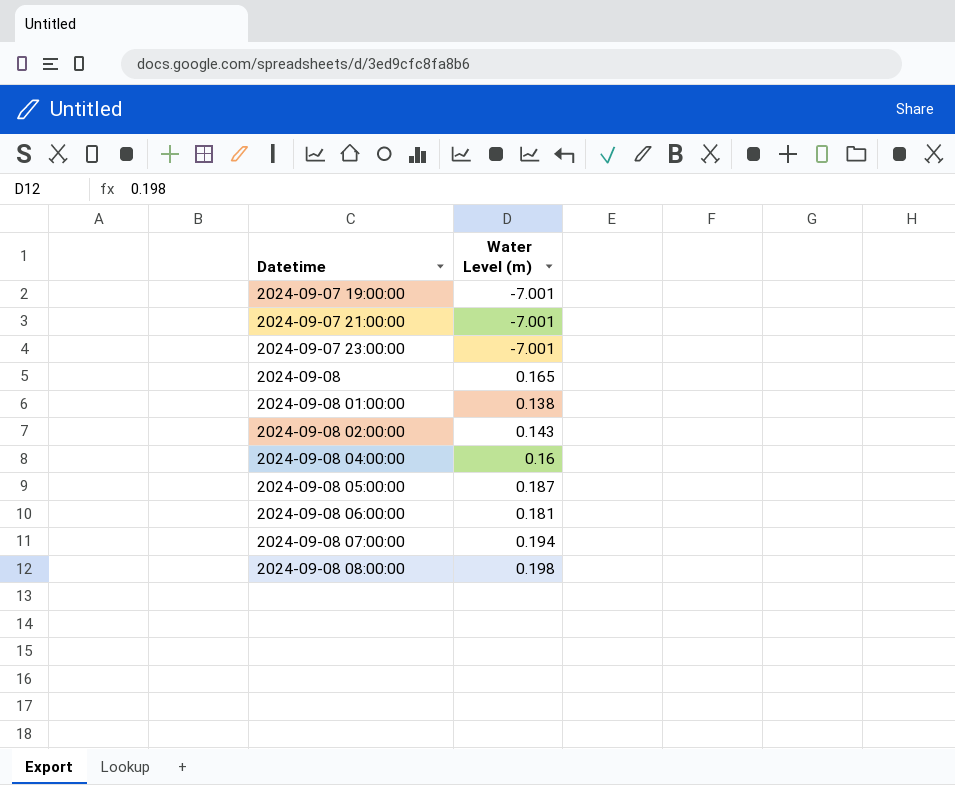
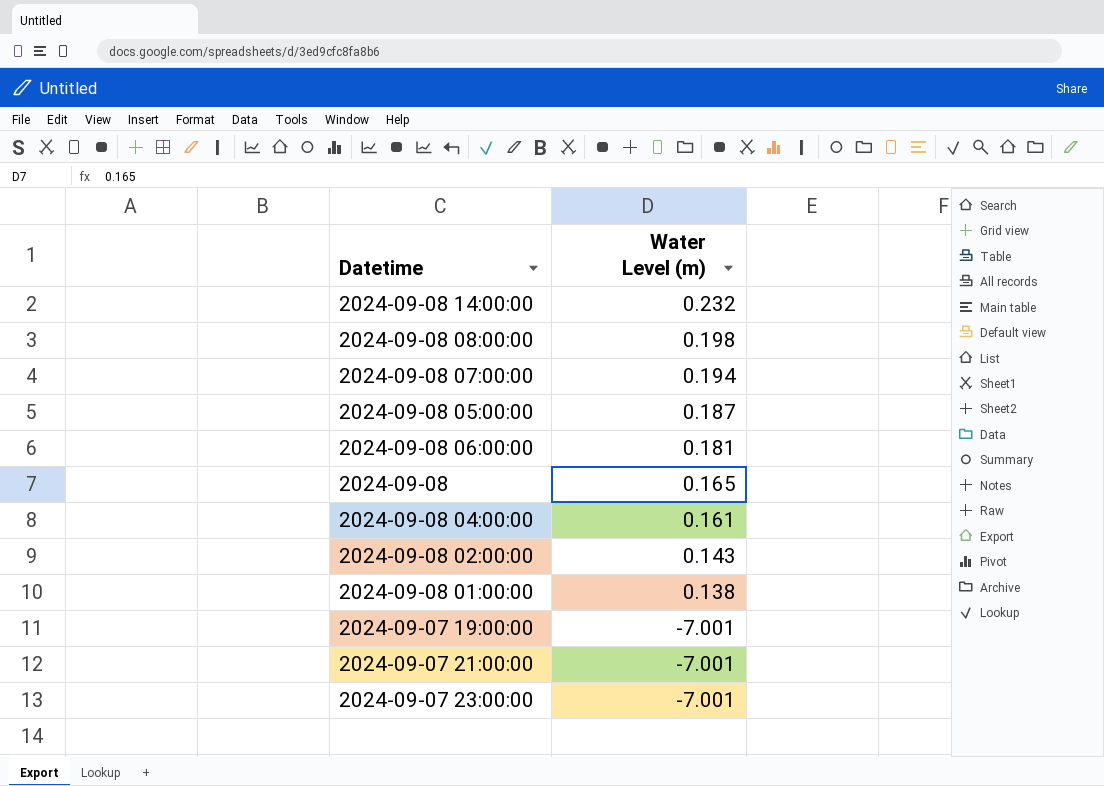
row order: Datetime ascending -> Water Level (m) descending
row 2024-09-08 14:00:00: none -> 0.232
2024-09-08 04:00:00 | Water Level (m): 0.16 -> 0.161

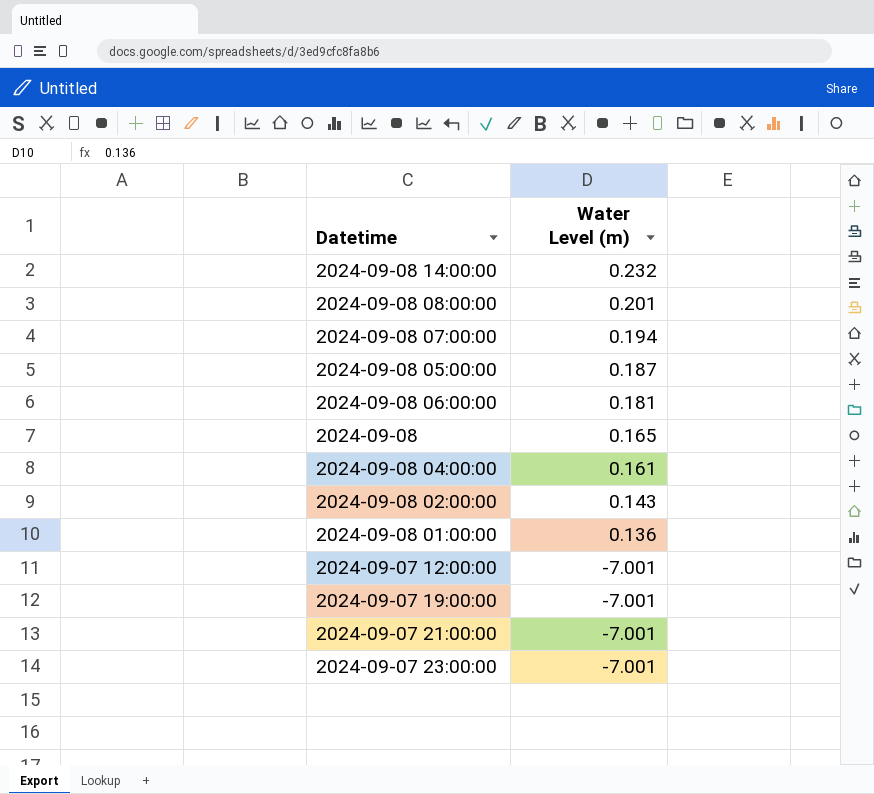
2024-09-08 08:00:00 | Water Level (m): 0.198 -> 0.201
2024-09-08 01:00:00 | Water Level (m): 0.138 -> 0.136
row 2024-09-07 12:00:00: none -> -7.001

